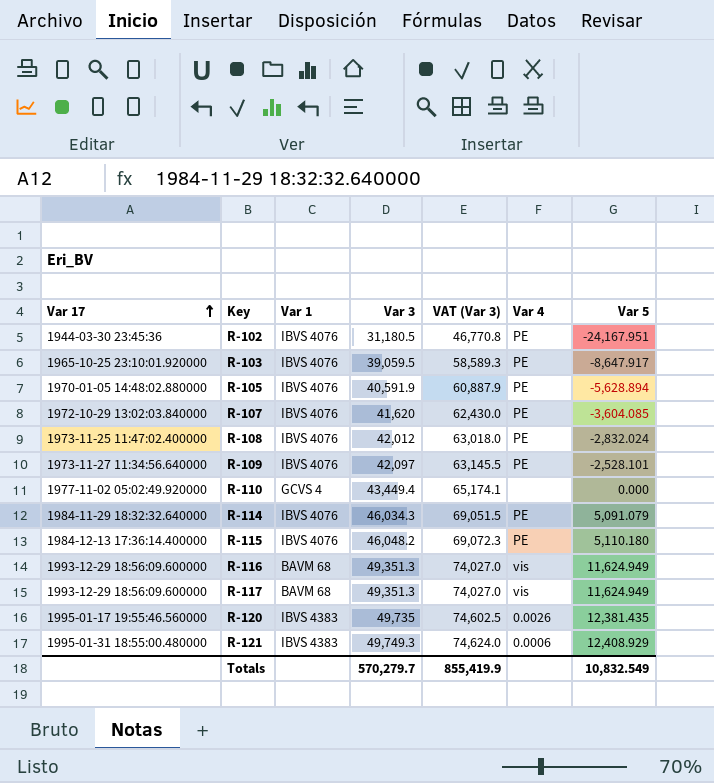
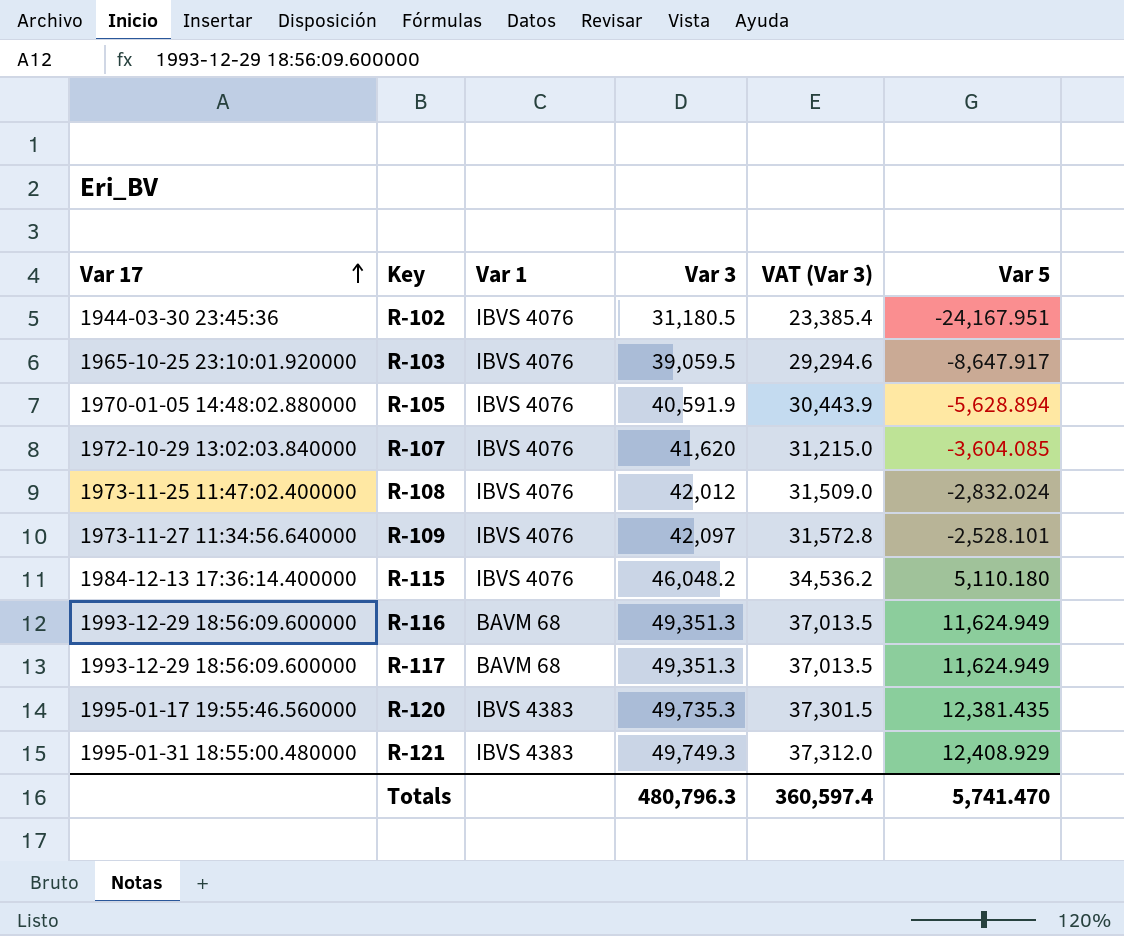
column Var 4 | position: 6 -> none
column VAT (Var 3) | formula: [Var 3] * 1.5 -> [Var 3] * 0.75
row R-110: 1977-11-02 05:02:49.920000 | GCVS 4 | 43,449.4 | 65,174.1 | none | 0.000 -> none
row R-114: 1984-11-29 18:32:32.640000 | IBVS 4076 | 46,034.3 | 69,051.5 | PE | 5,091.079 -> none
R-120 | Var 3: 49,735 -> 49,735.3
Totals | Var 3: 570,279.7 -> 480,796.3
Totals | VAT (Var 3): 855,419.9 -> 360,597.4
Totals | Var 5: 10,832.549 -> 5,741.470

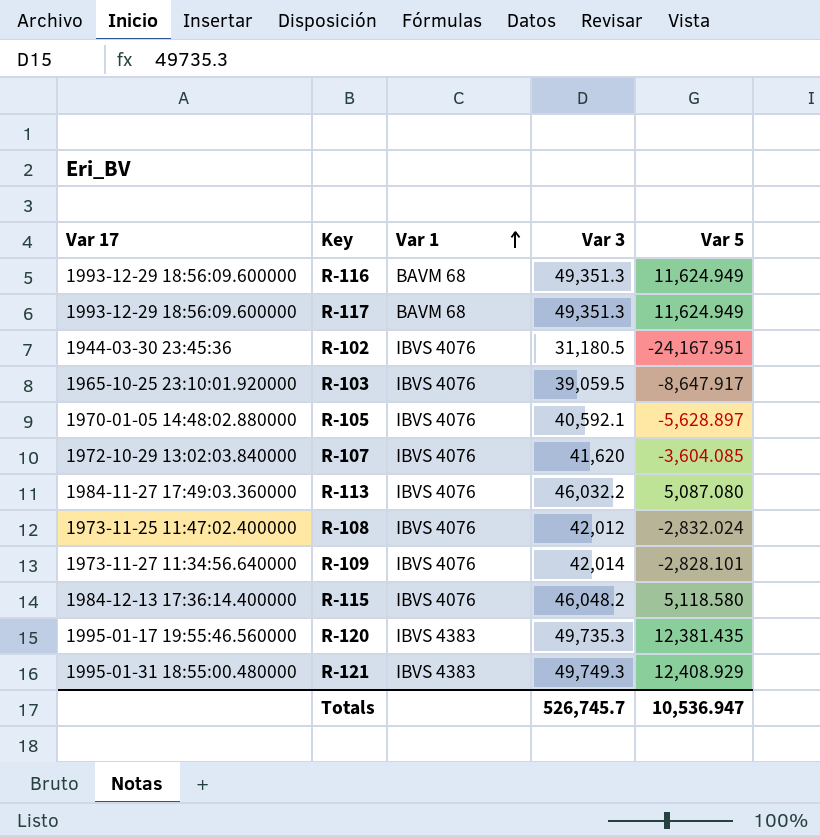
row order: Var 17 ascending -> Var 1 ascending
column VAT (Var 3) | formula: [Var 3] * 0.75 -> none
R-105 | Var 3: 40,591.9 -> 40,592.1
R-105 | Var 5: -5,628.894 -> -5,628.897
row R-113: none -> 1984-11-27 17:49:03.360000 | IBVS 4076 | 46,032.2 | 5,087.080
R-109 | Var 3: 42,097 -> 42,014
R-109 | Var 5: -2,528.101 -> -2,828.101
R-115 | Var 5: 5,110.180 -> 5,118.580
Totals | Var 3: 480,796.3 -> 526,745.7
Totals | Var 5: 5,741.470 -> 10,536.947

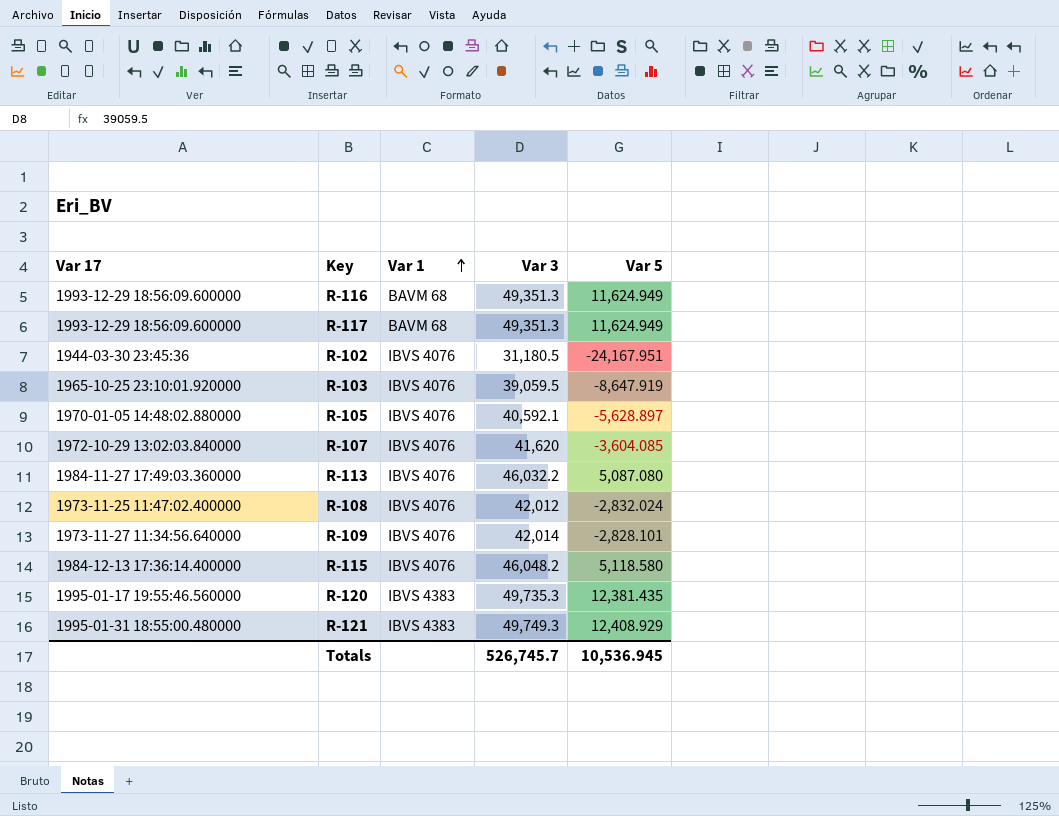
R-103 | Var 5: -8,647.917 -> -8,647.919
Totals | Var 5: 10,536.947 -> 10,536.945

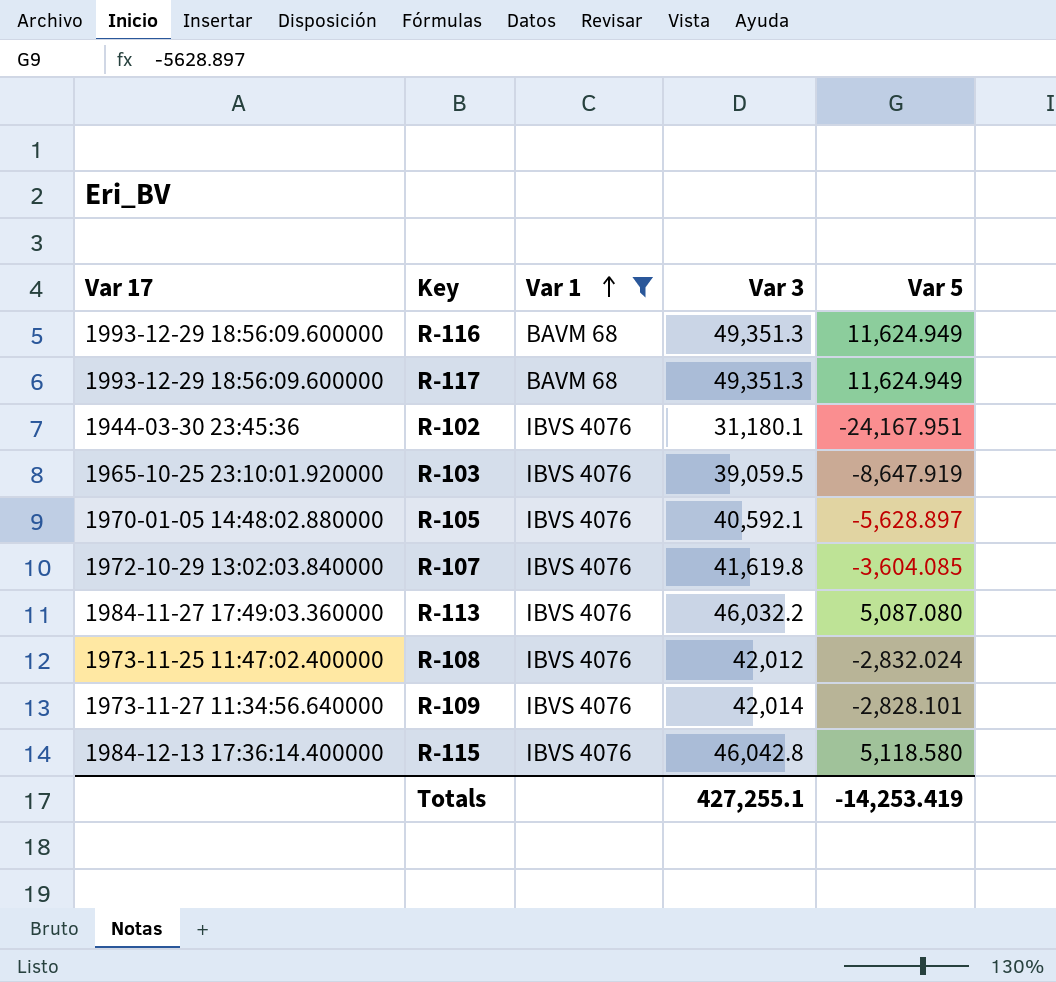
filter: none -> Var 1 != IBVS 4383
R-102 | Var 3: 31,180.5 -> 31,180.1
R-107 | Var 3: 41,620 -> 41,619.8
R-115 | Var 3: 46,048.2 -> 46,042.8
Totals | Var 3: 526,745.7 -> 427,255.1
Totals | Var 5: 10,536.945 -> -14,253.419

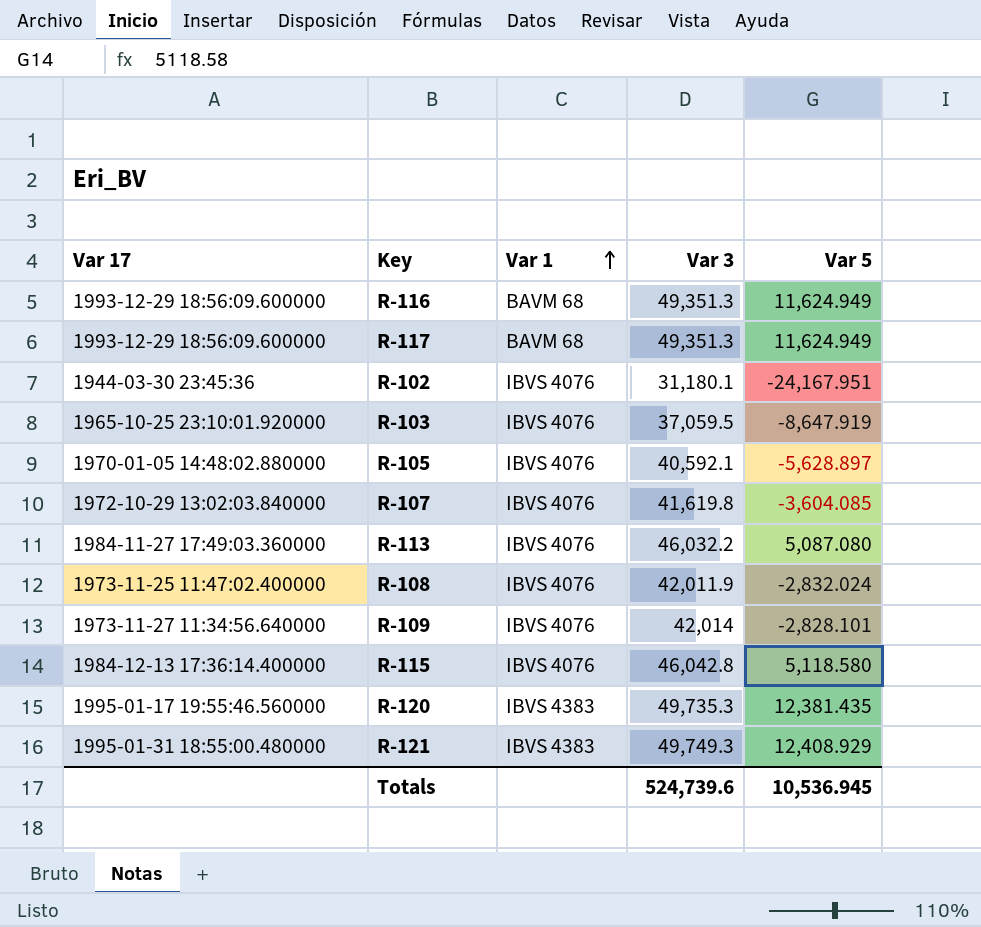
filter: Var 1 != IBVS 4383 -> none
R-103 | Var 3: 39,059.5 -> 37,059.5
R-108 | Var 3: 42,012 -> 42,011.9
Totals | Var 3: 427,255.1 -> 524,739.6
Totals | Var 5: -14,253.419 -> 10,536.945

